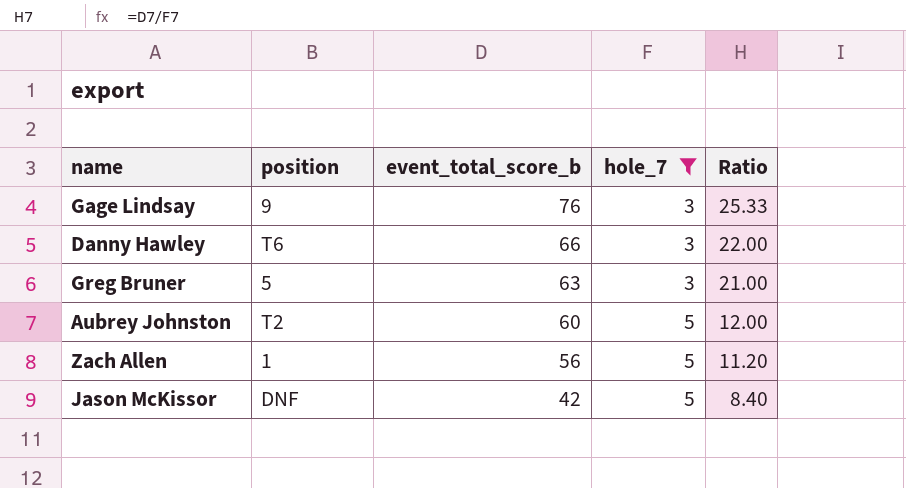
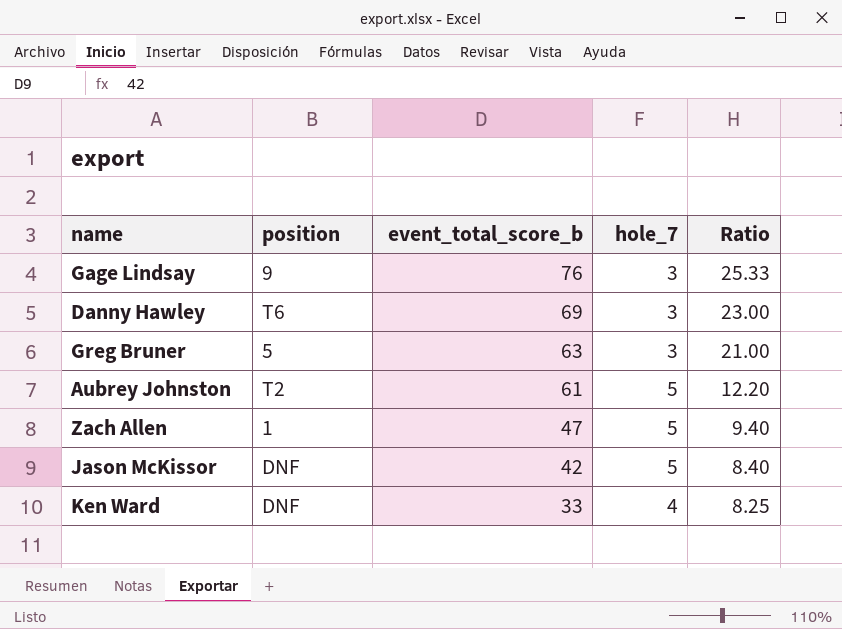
filter: hole_7 != 4 -> none
Danny Hawley | event_total_score_b: 66 -> 69
Danny Hawley | Ratio: 22.00 -> 23.00
Aubrey Johnston | event_total_score_b: 60 -> 61
Aubrey Johnston | Ratio: 12.00 -> 12.20
Zach Allen | event_total_score_b: 56 -> 47
Zach Allen | Ratio: 11.20 -> 9.40

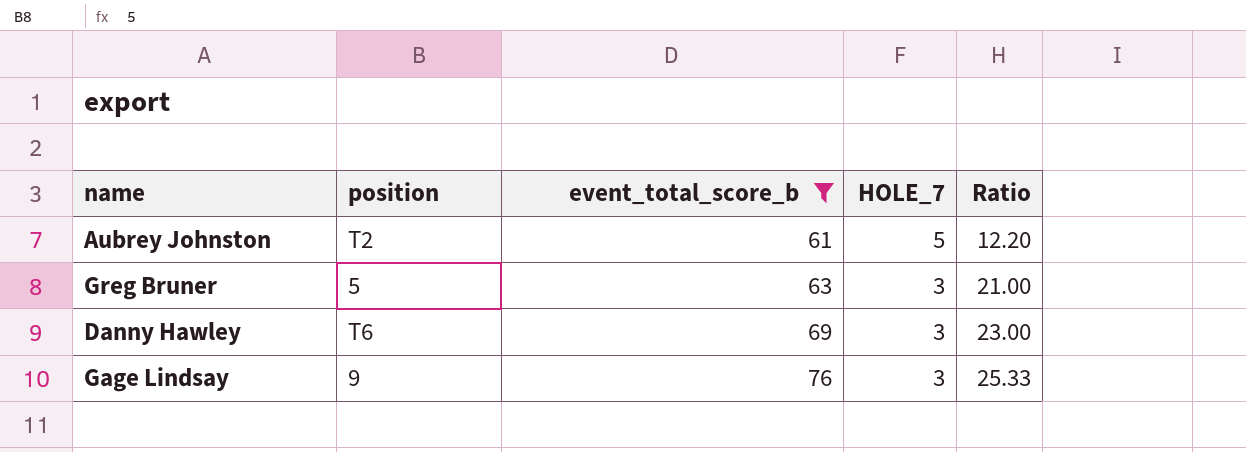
filter: none -> event_total_score_b >= 61
row order: event_total_score_b descending -> event_total_score_b ascending
column name: hole_7 -> HOLE_7

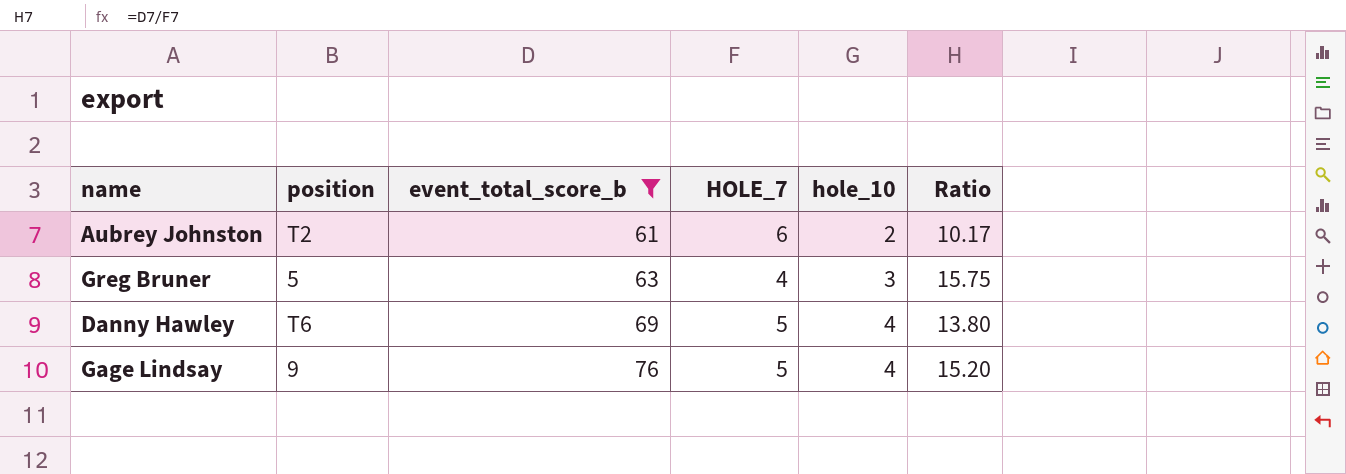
column hole_10 | position: none -> 5
Aubrey Johnston | HOLE_7: 5 -> 6
Aubrey Johnston | Ratio: 12.20 -> 10.17
Greg Bruner | HOLE_7: 3 -> 4
Greg Bruner | Ratio: 21.00 -> 15.75
Danny Hawley | HOLE_7: 3 -> 5
Danny Hawley | Ratio: 23.00 -> 13.80
Gage Lindsay | HOLE_7: 3 -> 5
Gage Lindsay | Ratio: 25.33 -> 15.20

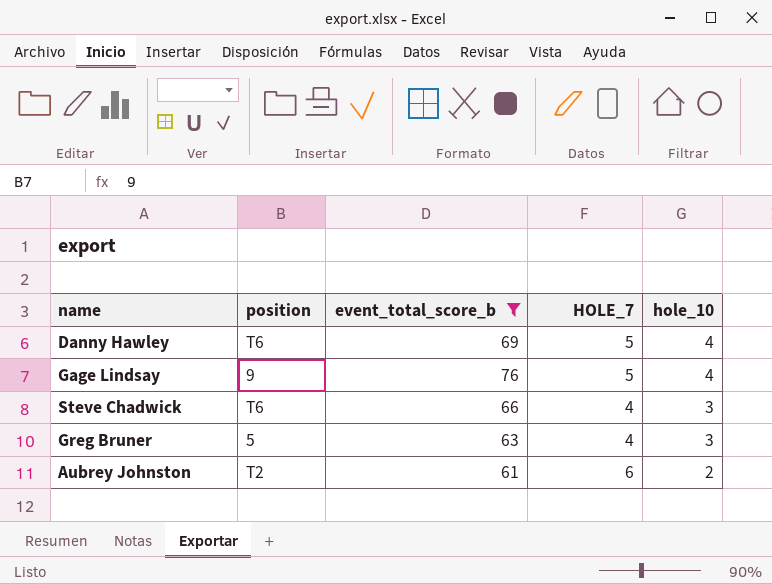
row order: event_total_score_b ascending -> hole_10 descending
column Ratio | formula: [event_total_score_b] / [HOLE_7] -> none
row Steve Chadwick: none -> T6 | 66 | 4 | 3

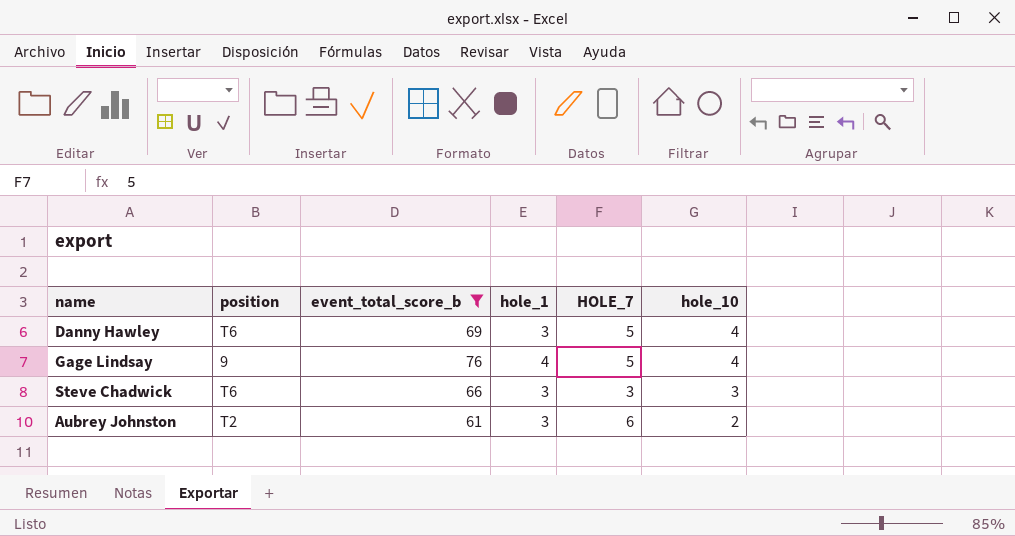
column hole_1 | position: none -> 4
row Greg Bruner: 5 | 63 | 4 | 3 -> none
Steve Chadwick | HOLE_7: 4 -> 3

